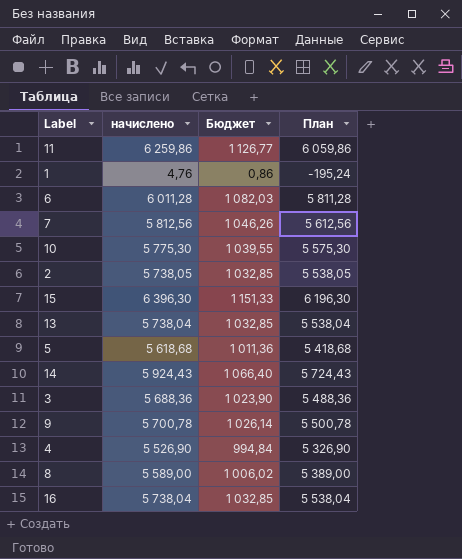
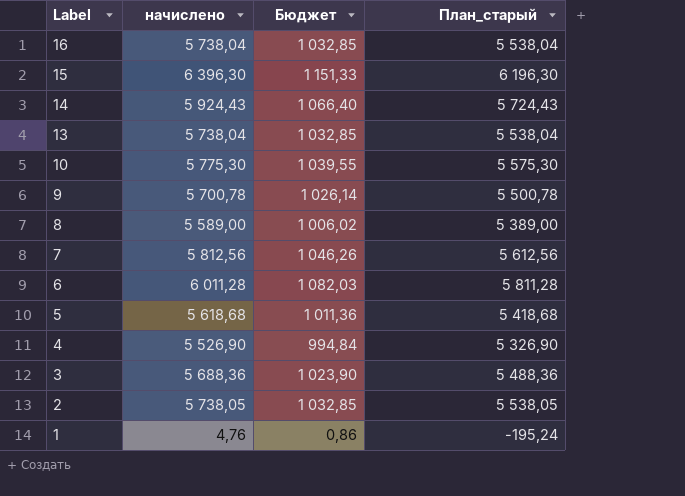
row order: none -> Label descending
column name: План -> План_старый
row 11: 6 259,86 | 1 126,77 | 6 059,86 -> none

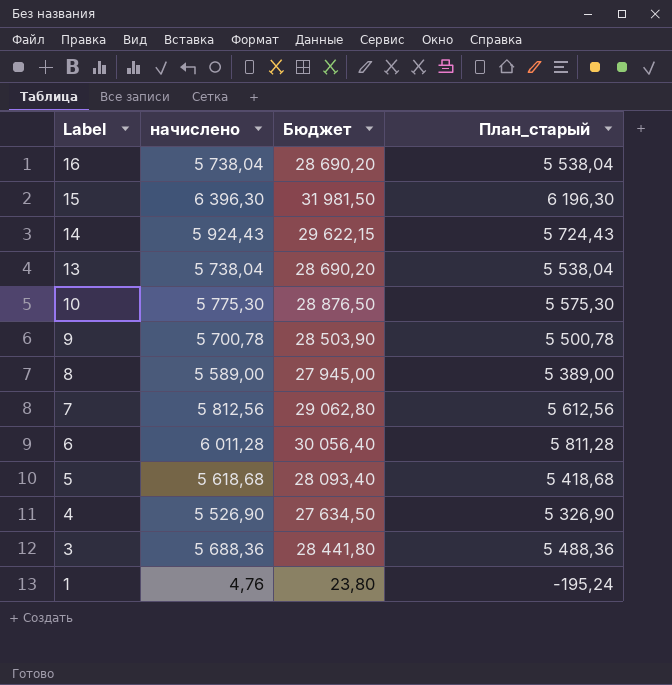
column Бюджет | formula: [начислено] * 0,18 -> [начислено] * 5
row 2: 5 738,05 | 1 032,85 | 5 538,05 -> none

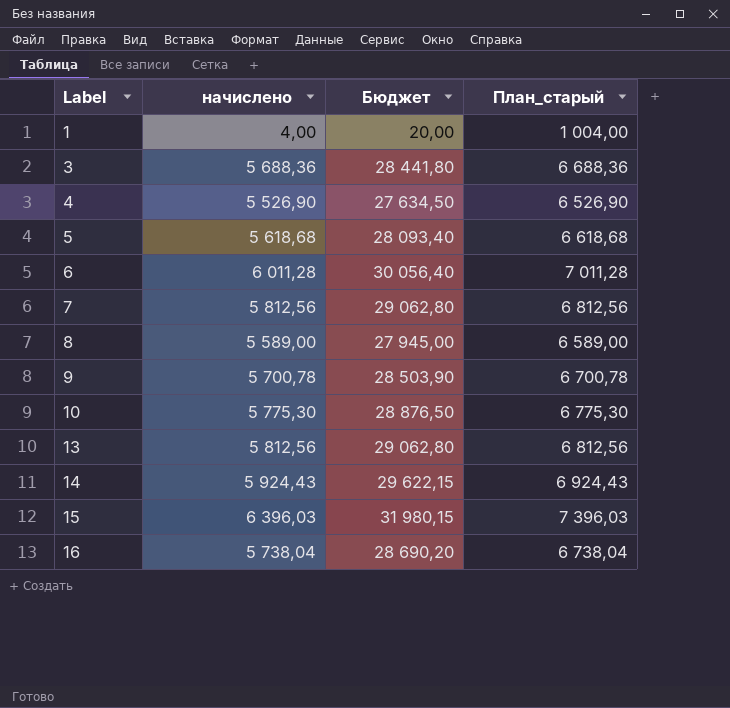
row order: Label descending -> Label ascending
column План_старый | formula: [начислено] - 200 -> [начислено] + 1000
1 | начислено: 4,76 -> 4,00
1 | Бюджет: 23,80 -> 20,00
13 | начислено: 5 738,04 -> 5 812,56
13 | Бюджет: 28 690,20 -> 29 062,80
15 | начислено: 6 396,30 -> 6 396,03
15 | Бюджет: 31 981,50 -> 31 980,15

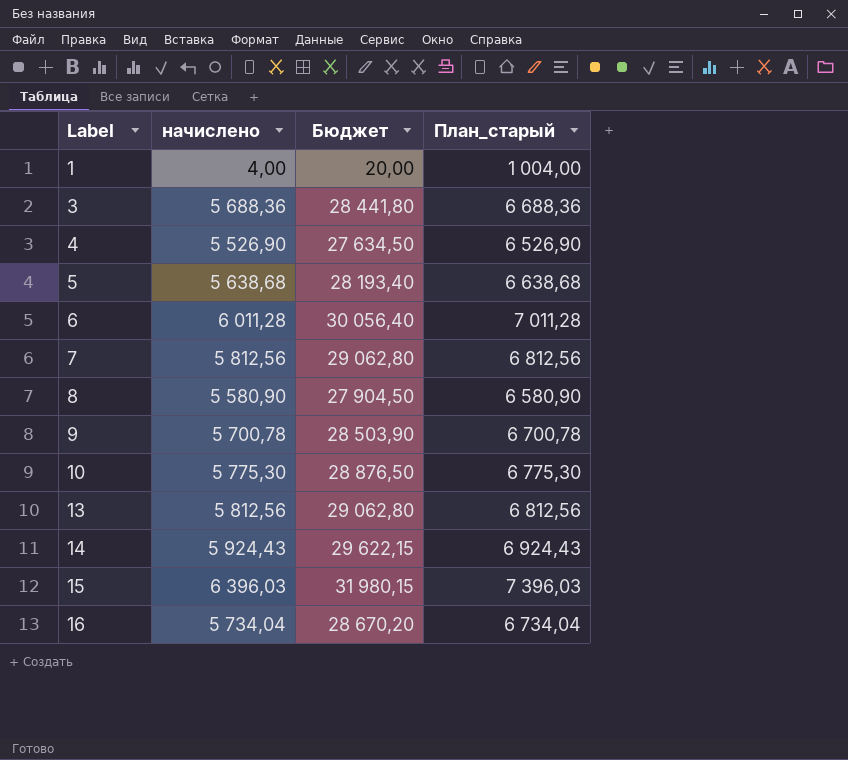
5 | начислено: 5 618,68 -> 5 638,68
5 | Бюджет: 28 093,40 -> 28 193,40
5 | План_старый: 6 618,68 -> 6 638,68
8 | начислено: 5 589,00 -> 5 580,90
8 | Бюджет: 27 945,00 -> 27 904,50
8 | План_старый: 6 589,00 -> 6 580,90
16 | начислено: 5 738,04 -> 5 734,04
16 | Бюджет: 28 690,20 -> 28 670,20
16 | План_старый: 6 738,04 -> 6 734,04

